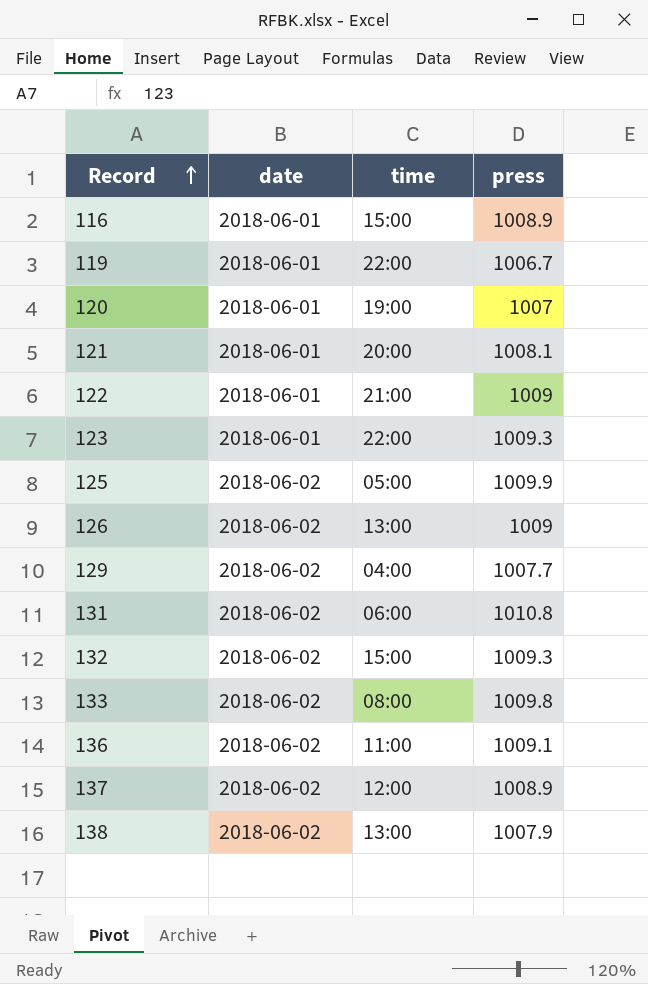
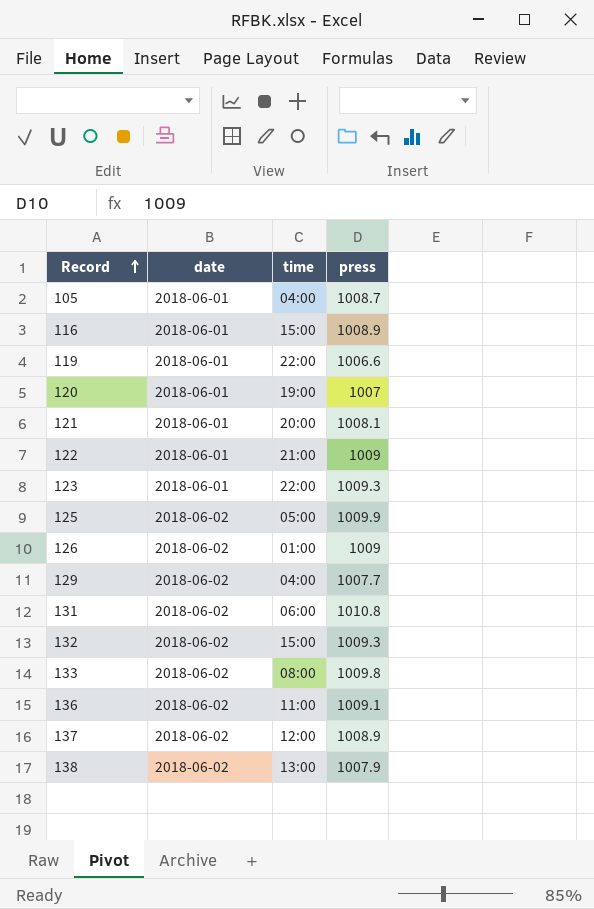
row 105: none -> 2018-06-01 | 04:00 | 1008.7
119 | press: 1006.7 -> 1006.6
126 | time: 13:00 -> 01:00

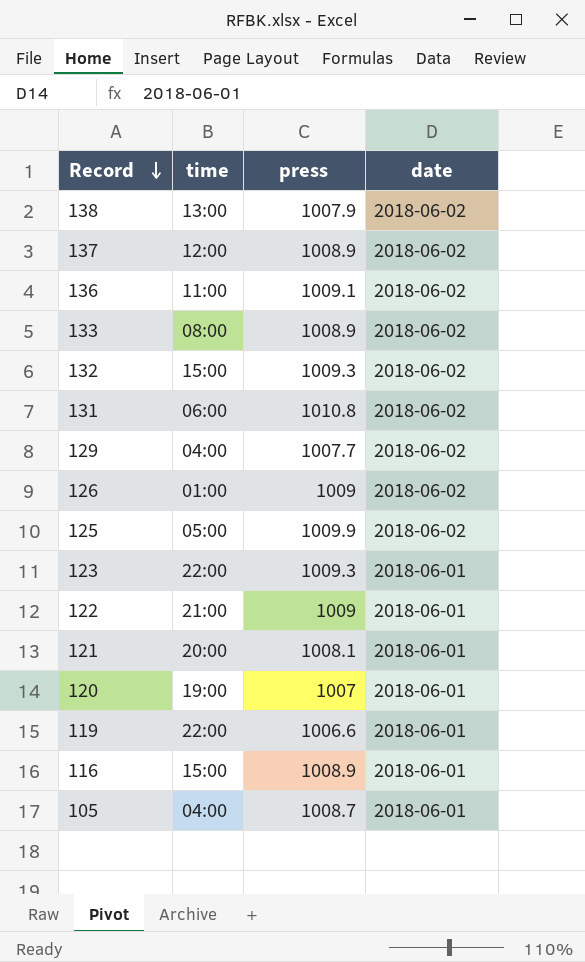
row order: Record ascending -> Record descending
column date | position: 2 -> 4
133 | press: 1009.8 -> 1008.9

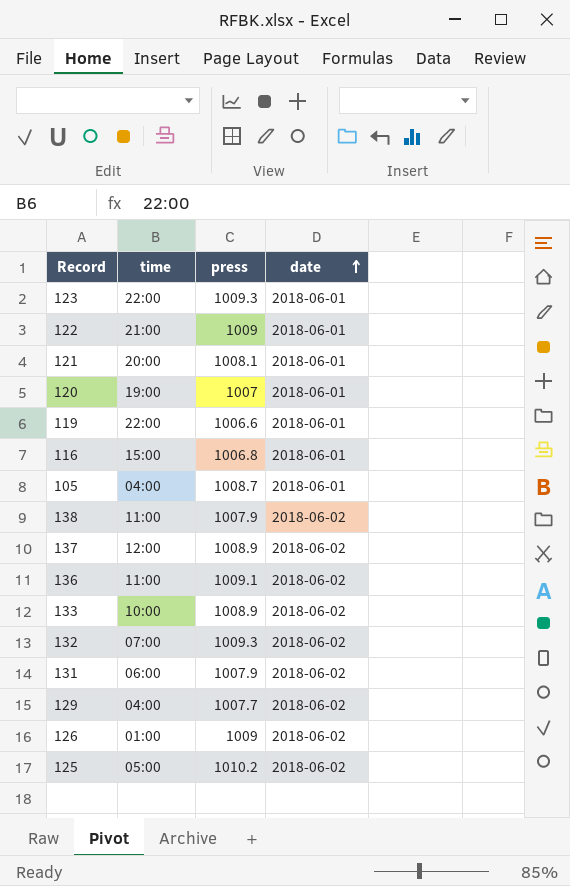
row order: Record descending -> date ascending
116 | press: 1008.9 -> 1006.8
138 | time: 13:00 -> 11:00
133 | time: 08:00 -> 10:00
132 | time: 15:00 -> 07:00
131 | press: 1010.8 -> 1007.9
125 | press: 1009.9 -> 1010.2

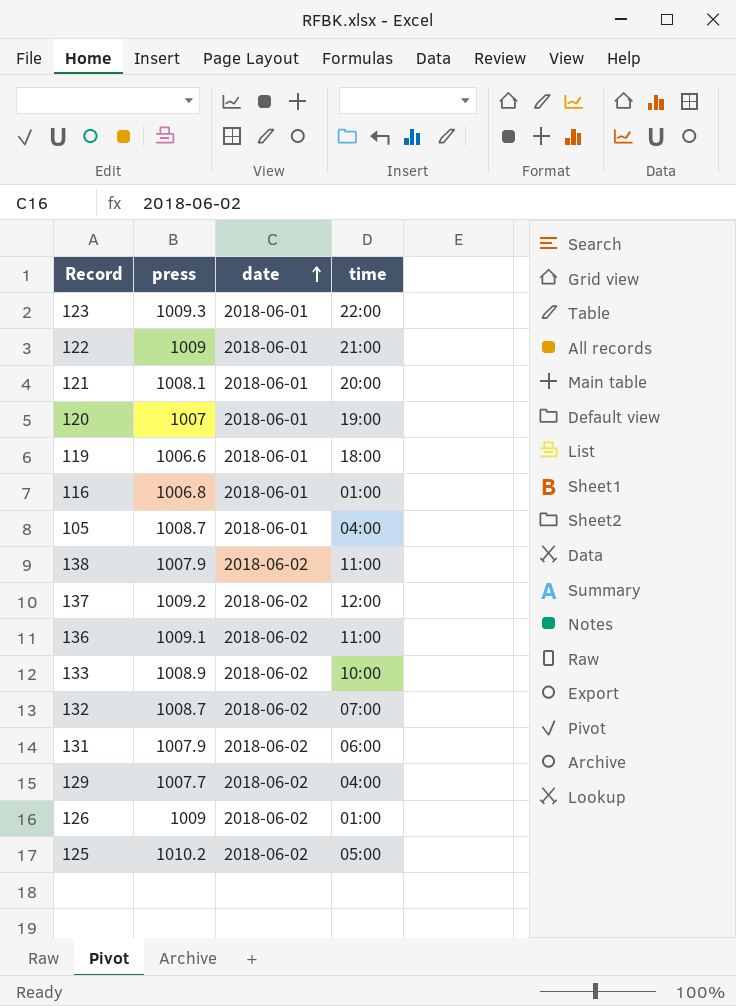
column time | position: 2 -> 4
119 | time: 22:00 -> 18:00
116 | time: 15:00 -> 01:00
137 | press: 1008.9 -> 1009.2
132 | press: 1009.3 -> 1008.7

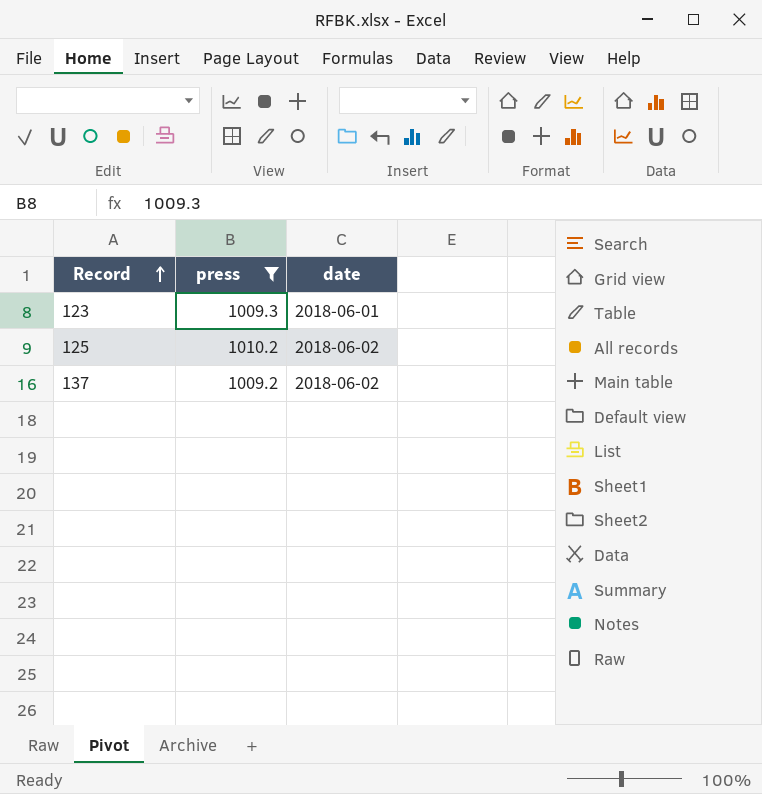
filter: none -> press >= 1009.2
row order: date ascending -> Record ascending
column time | position: 4 -> none

